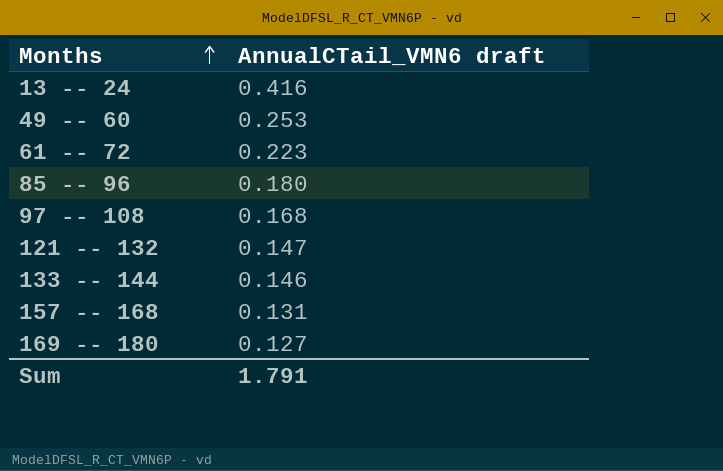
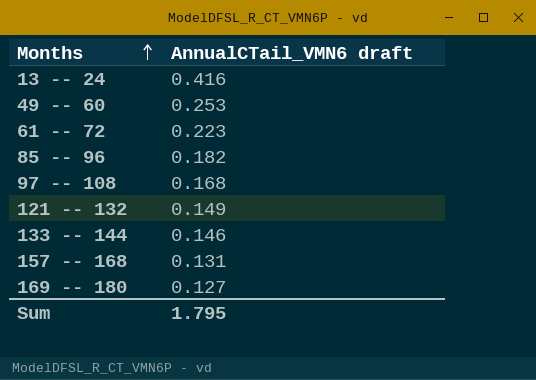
85 -- 96 | AnnualCTail_VMN6 draft: 0.180 -> 0.182
121 -- 132 | AnnualCTail_VMN6 draft: 0.147 -> 0.149
Sum | AnnualCTail_VMN6 draft: 1.791 -> 1.795

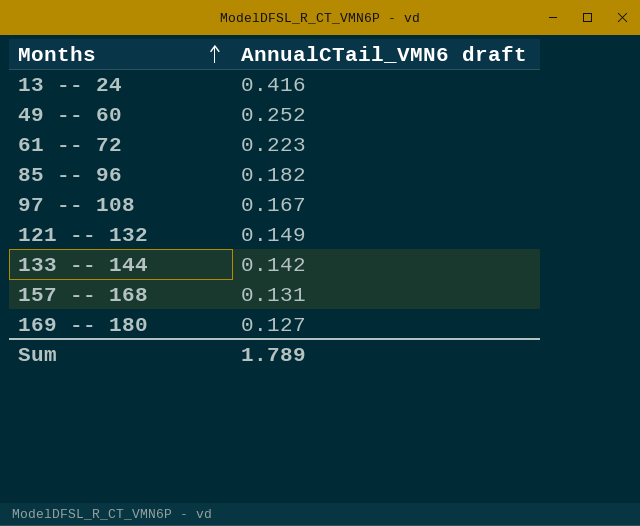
49 -- 60 | AnnualCTail_VMN6 draft: 0.253 -> 0.252
97 -- 108 | AnnualCTail_VMN6 draft: 0.168 -> 0.167
133 -- 144 | AnnualCTail_VMN6 draft: 0.146 -> 0.142
Sum | AnnualCTail_VMN6 draft: 1.795 -> 1.789

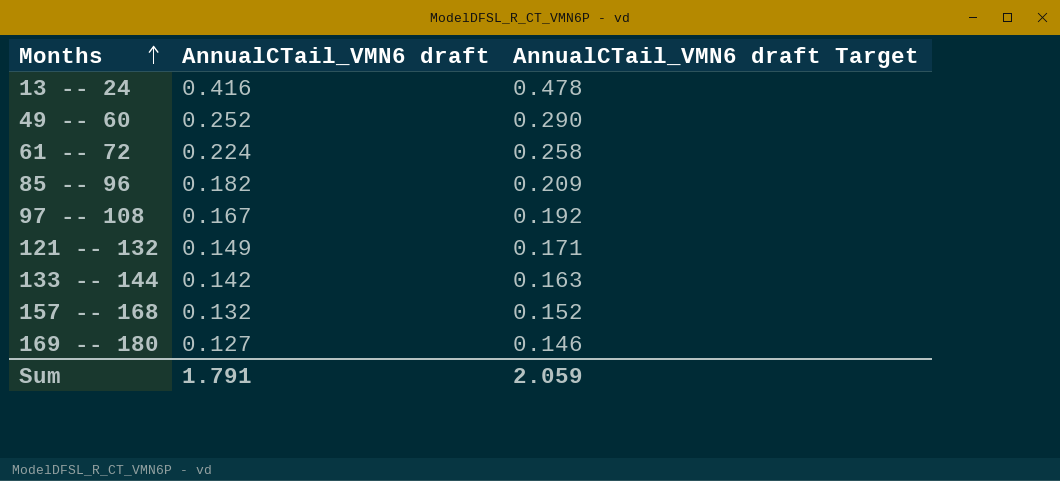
column AnnualCTail_VMN6 draft Target | formula: none -> [AnnualCTail_VMN6 draft] * 1.15
61 -- 72 | AnnualCTail_VMN6 draft: 0.223 -> 0.224
157 -- 168 | AnnualCTail_VMN6 draft: 0.131 -> 0.132
Sum | AnnualCTail_VMN6 draft: 1.789 -> 1.791

